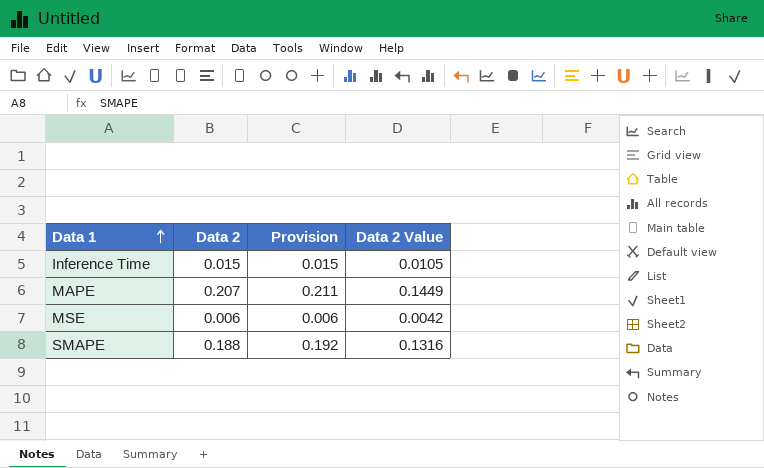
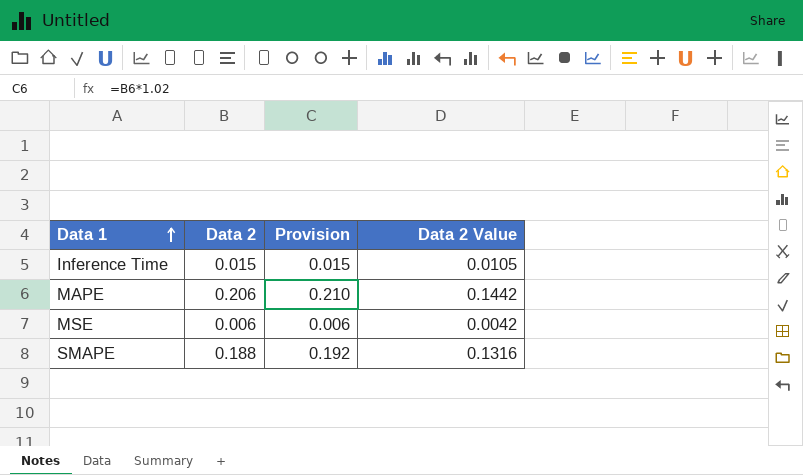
MAPE | Data 2: 0.207 -> 0.206
MAPE | Provision: 0.211 -> 0.210
MAPE | Data 2 Value: 0.1449 -> 0.1442

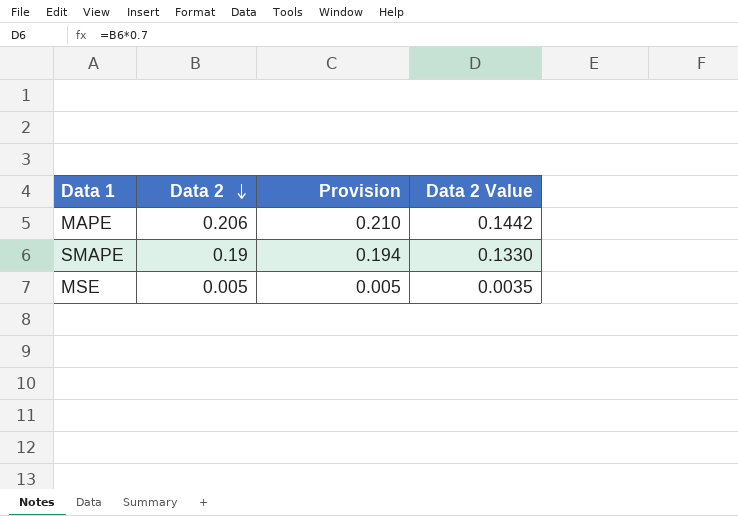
row order: Data 1 ascending -> Data 2 descending
row Inference Time: 0.015 | 0.015 | 0.0105 -> none
SMAPE | Data 2: 0.188 -> 0.19
SMAPE | Provision: 0.192 -> 0.194
SMAPE | Data 2 Value: 0.1316 -> 0.1330
MSE | Data 2: 0.006 -> 0.005
MSE | Provision: 0.006 -> 0.005
MSE | Data 2 Value: 0.0042 -> 0.0035

